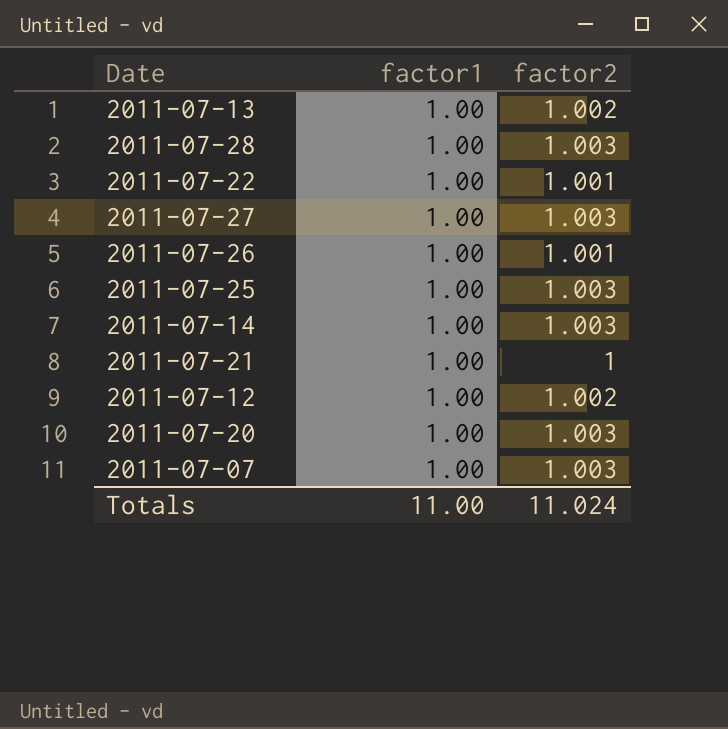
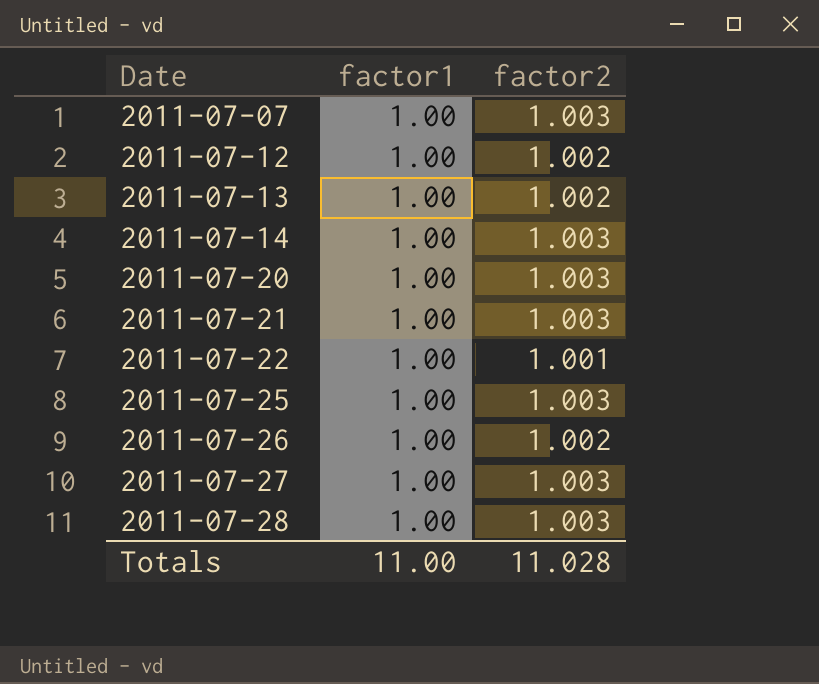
row order: none -> Date ascending
2011-07-21 | factor2: 1 -> 1.003
2011-07-26 | factor2: 1.001 -> 1.002
Totals | factor2: 11.024 -> 11.028

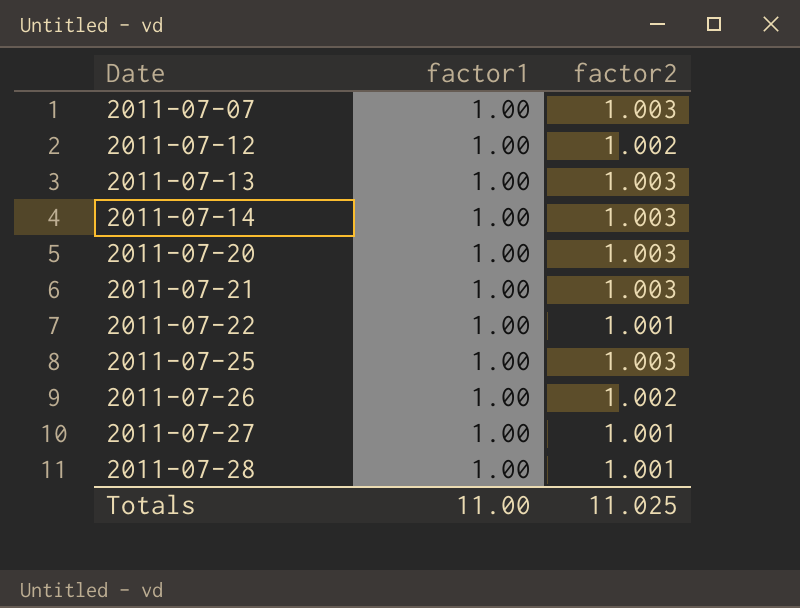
2011-07-13 | factor2: 1.002 -> 1.003
2011-07-27 | factor2: 1.003 -> 1.001
2011-07-28 | factor2: 1.003 -> 1.001
Totals | factor2: 11.028 -> 11.025

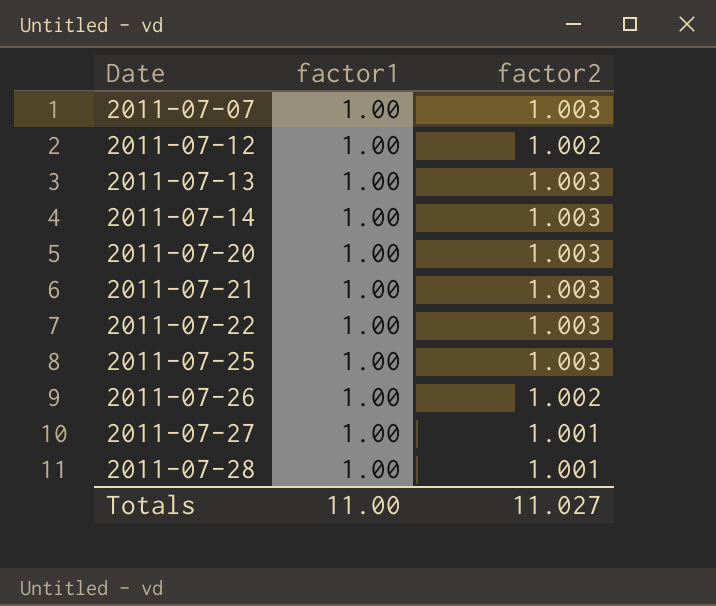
2011-07-22 | factor2: 1.001 -> 1.003
Totals | factor2: 11.025 -> 11.027

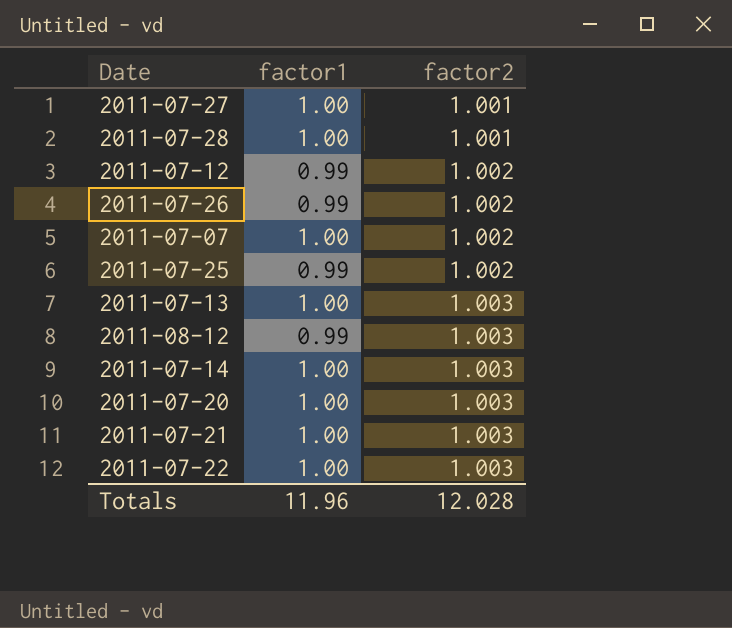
row order: Date ascending -> factor2 ascending
2011-07-12 | factor1: 1.00 -> 0.99
2011-07-26 | factor1: 1.00 -> 0.99
2011-07-07 | factor2: 1.003 -> 1.002
2011-07-25 | factor1: 1.00 -> 0.99
2011-07-25 | factor2: 1.003 -> 1.002
row 2011-08-12: none -> 0.99 | 1.003
Totals | factor1: 11.00 -> 11.96
Totals | factor2: 11.027 -> 12.028

